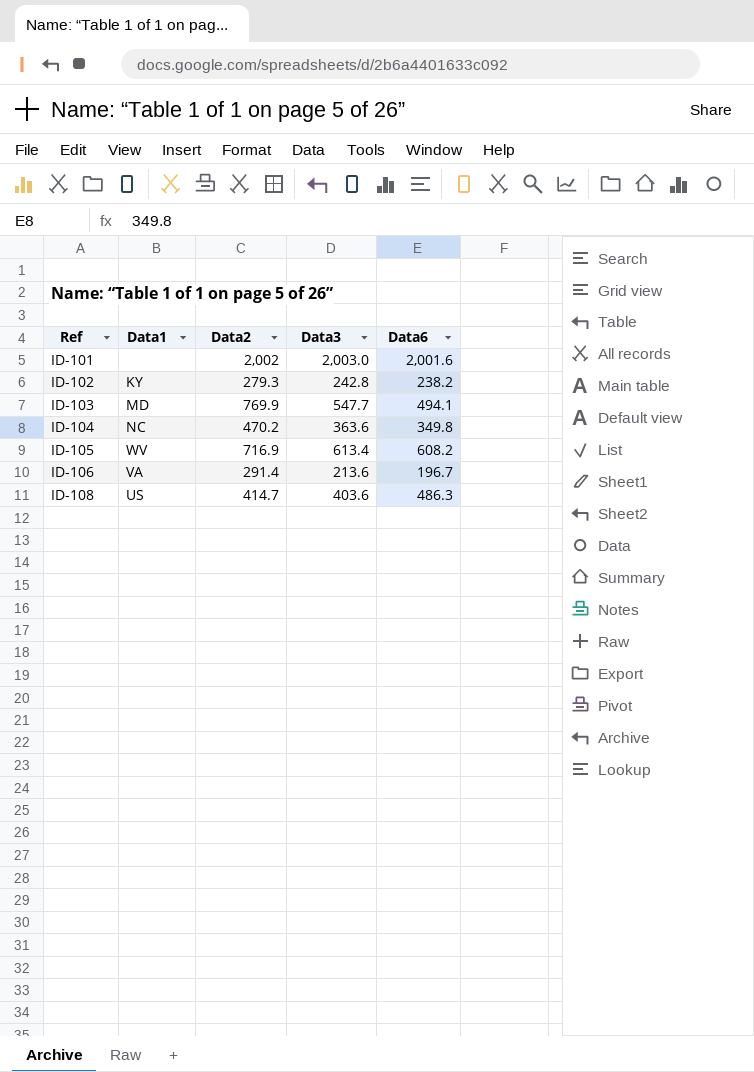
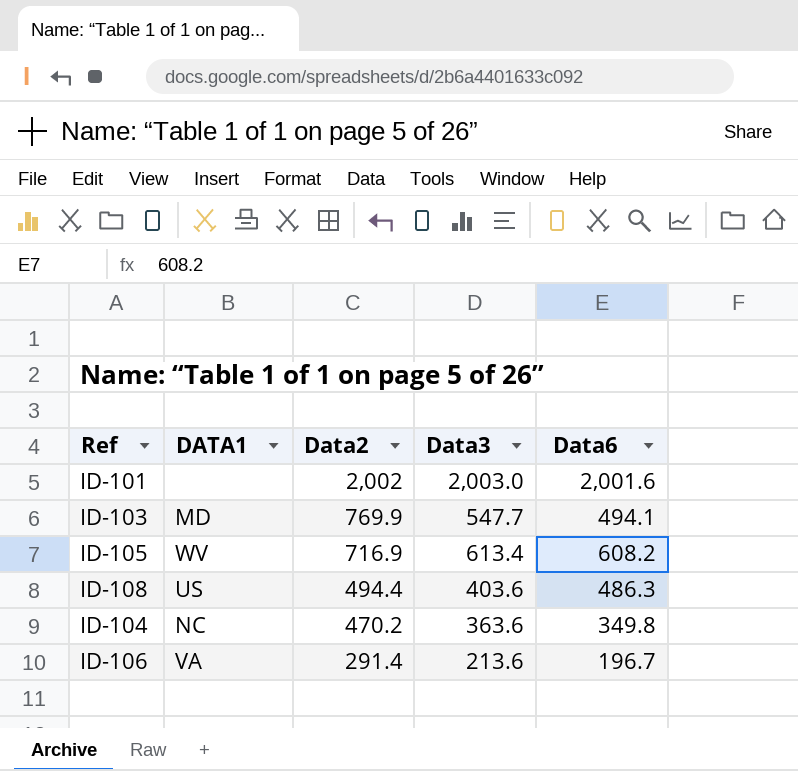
row order: Ref ascending -> Data2 descending
column name: Data1 -> DATA1
row ID-102: KY | 279.3 | 242.8 | 238.2 -> none
ID-108 | Data2: 414.7 -> 494.4

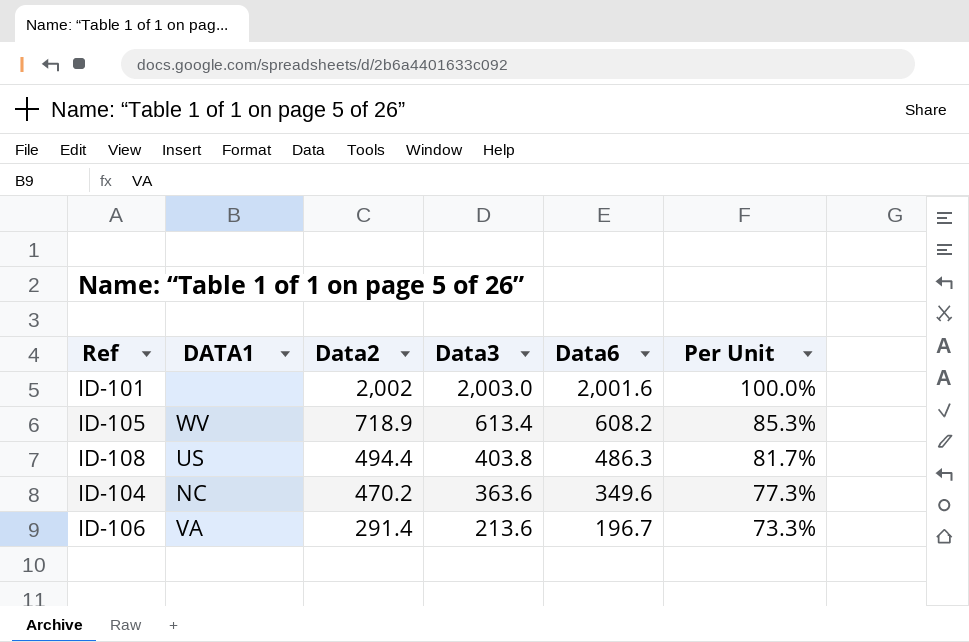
column Per Unit | formula: none -> [Data3] / [Data2]
row ID-103: MD | 769.9 | 547.7 | 494.1 -> none
ID-105 | Data2: 716.9 -> 718.9
ID-108 | Data3: 403.6 -> 403.8
ID-104 | Data6: 349.8 -> 349.6

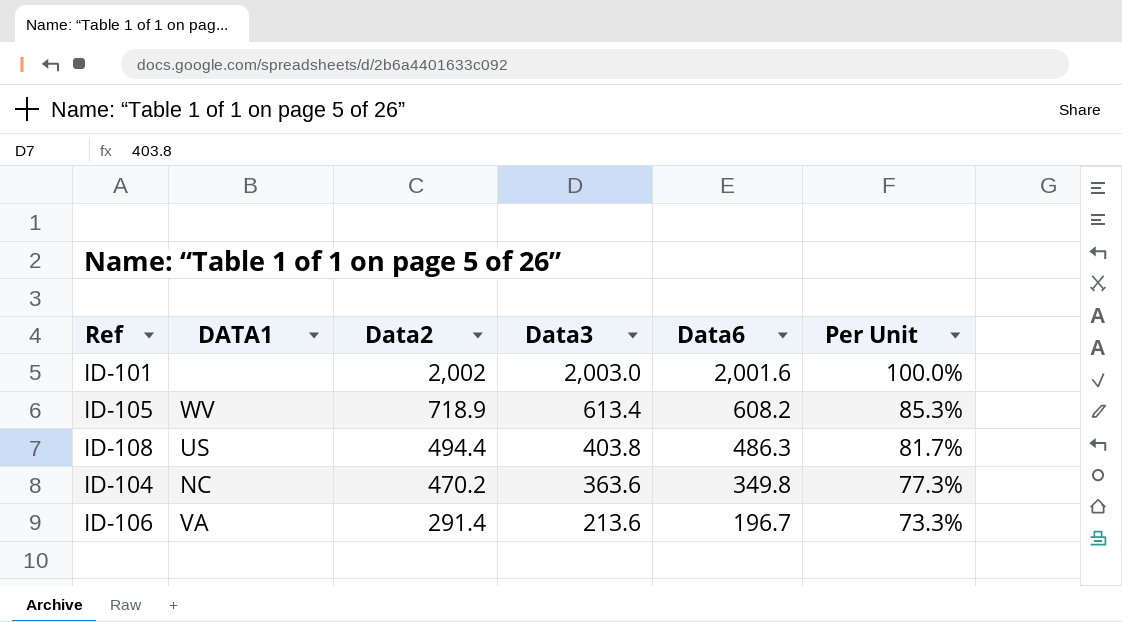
ID-104 | Data6: 349.6 -> 349.8

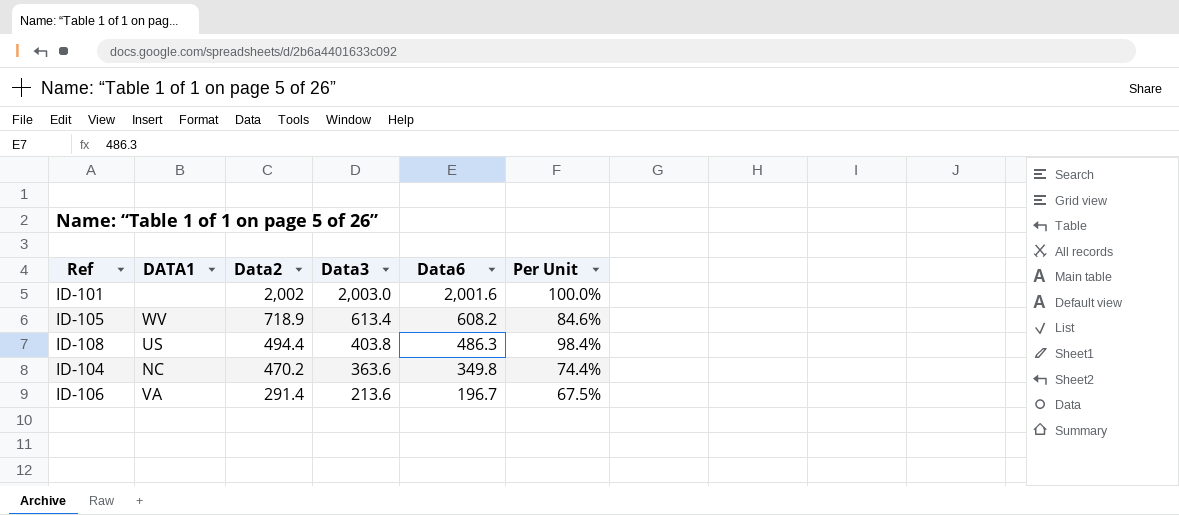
column Per Unit | formula: [Data3] / [Data2] -> [Data6] / [Data2]

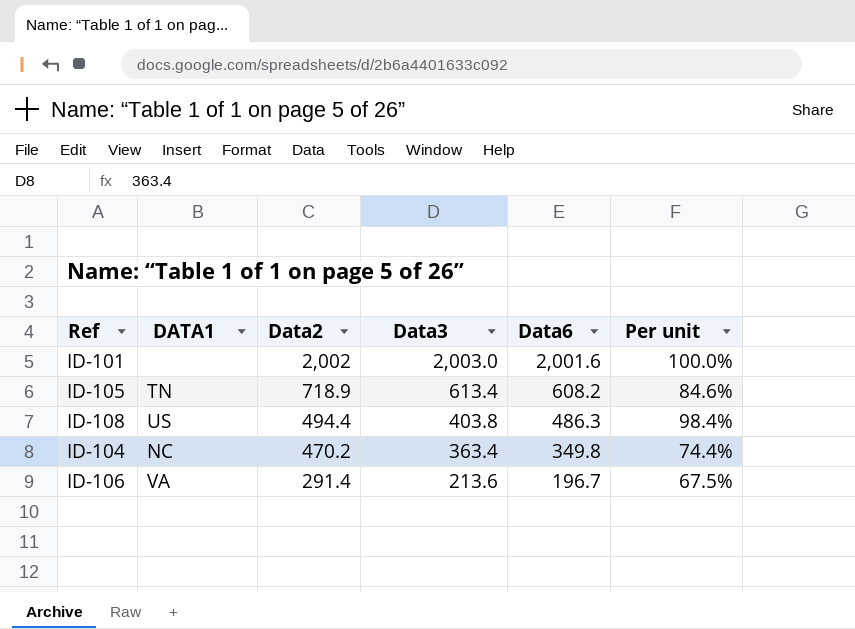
column name: Per Unit -> Per unit
ID-105 | DATA1: WV -> TN
ID-104 | Data3: 363.6 -> 363.4

